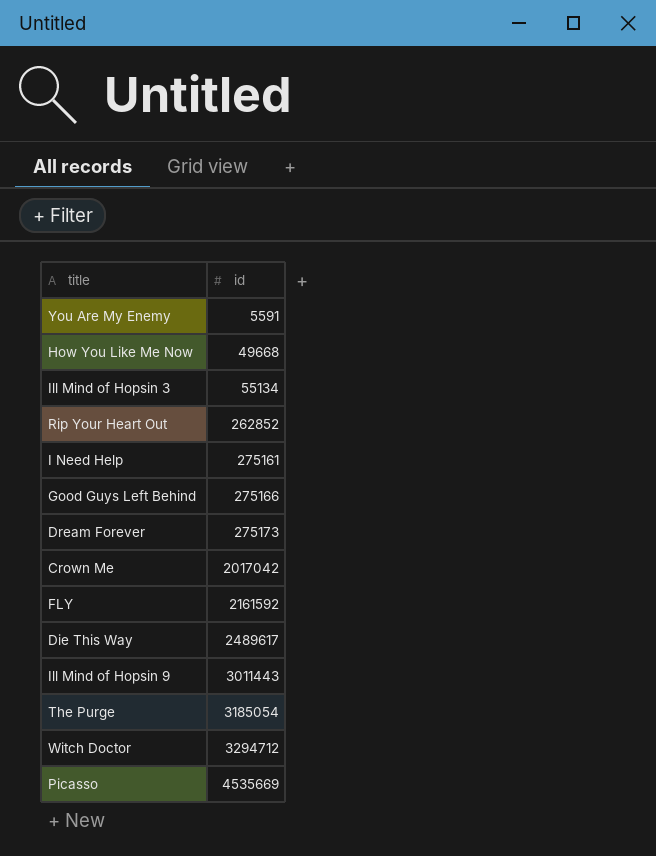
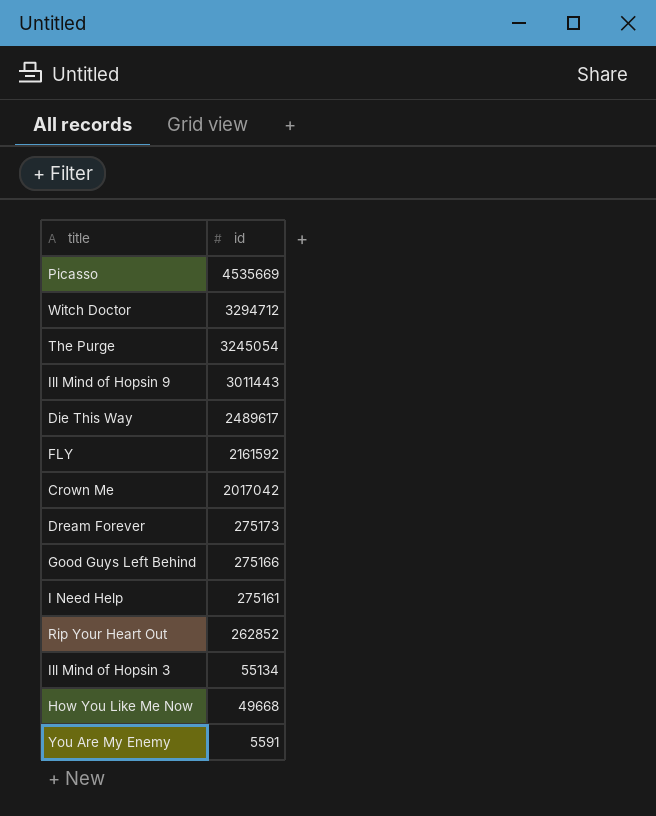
row order: id ascending -> id descending
The Purge | id: 3185054 -> 3245054

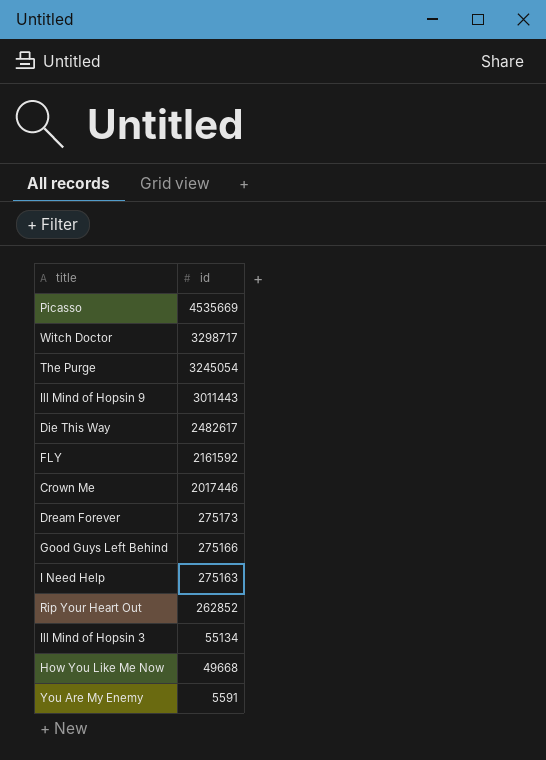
Witch Doctor | id: 3294712 -> 3298717
Die This Way | id: 2489617 -> 2482617
Crown Me | id: 2017042 -> 2017446
I Need Help | id: 275161 -> 275163

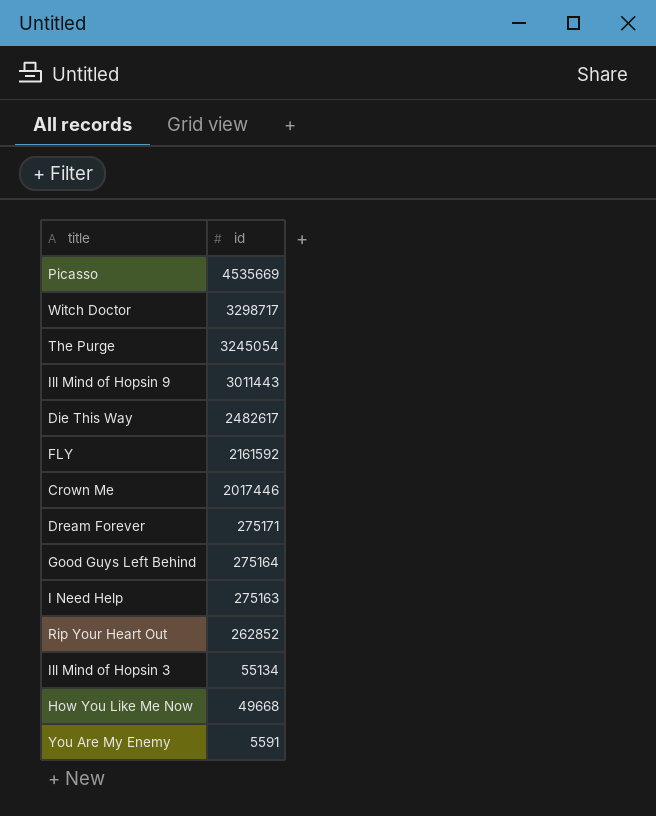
Dream Forever | id: 275173 -> 275171
Good Guys Left Behind | id: 275166 -> 275164

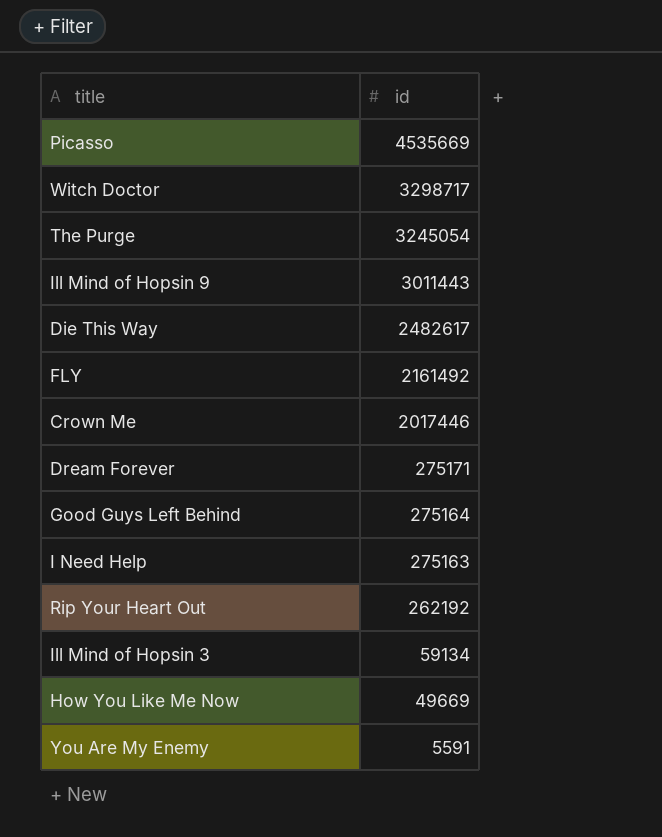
FLY | id: 2161592 -> 2161492
Rip Your Heart Out | id: 262852 -> 262192
Ill Mind of Hopsin 3 | id: 55134 -> 59134
How You Like Me Now | id: 49668 -> 49669

